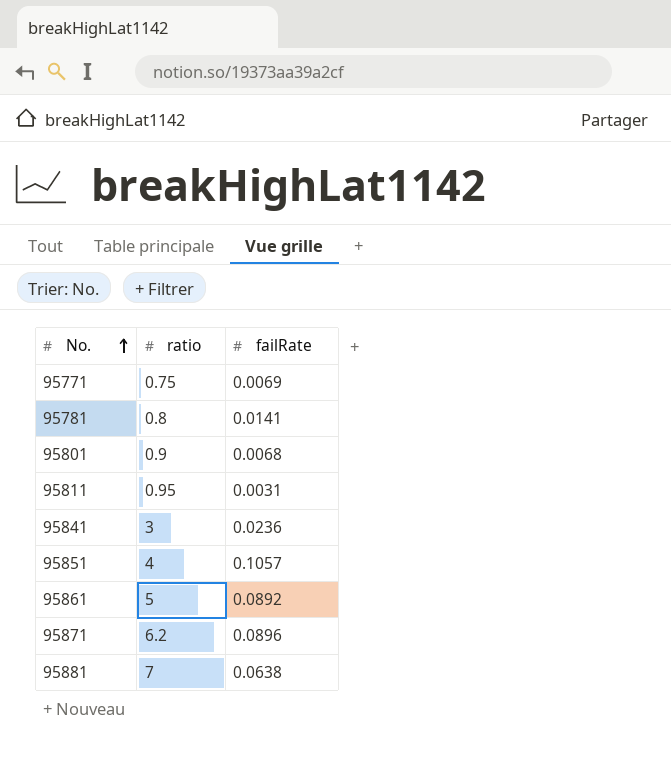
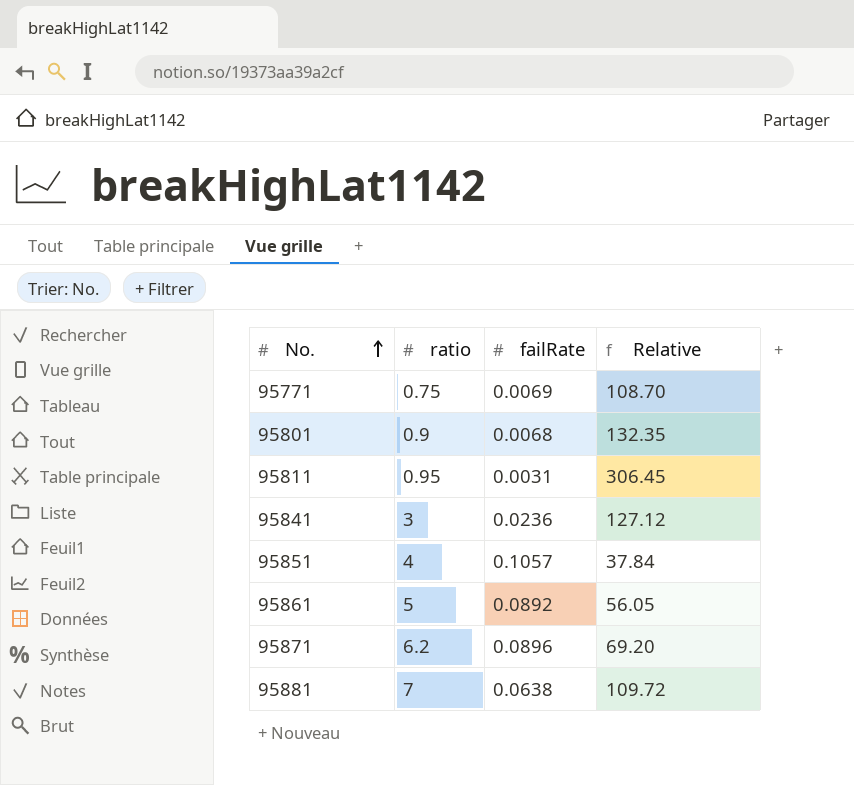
column Relative | formula: none -> [ratio] / [failRate]
row 95781: 0.8 | 0.0141 -> none

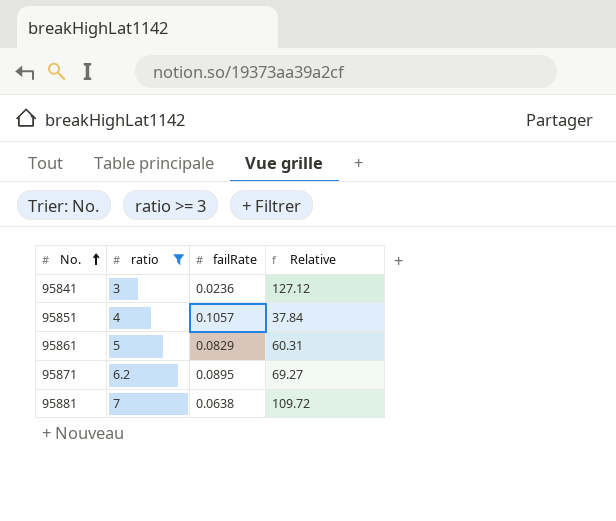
filter: none -> ratio >= 3
95861 | failRate: 0.0892 -> 0.0829
95861 | Relative: 56.05 -> 60.31
95871 | failRate: 0.0896 -> 0.0895
95871 | Relative: 69.20 -> 69.27

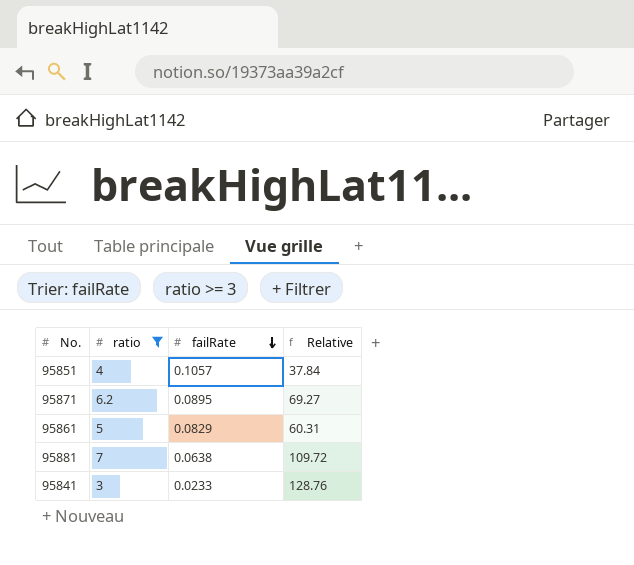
row order: No. ascending -> failRate descending
95841 | failRate: 0.0236 -> 0.0233
95841 | Relative: 127.12 -> 128.76

